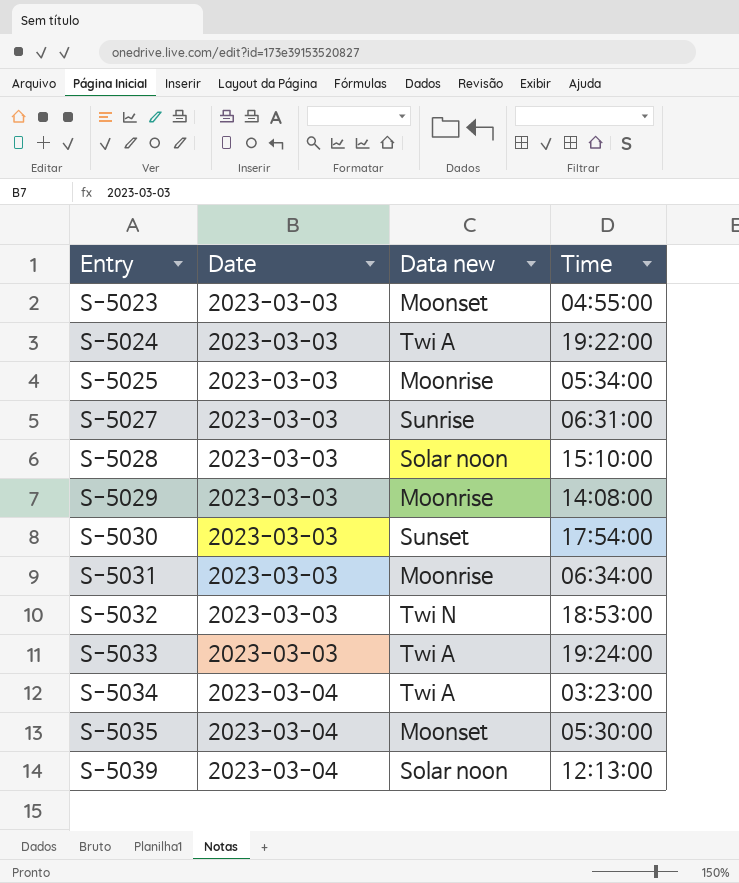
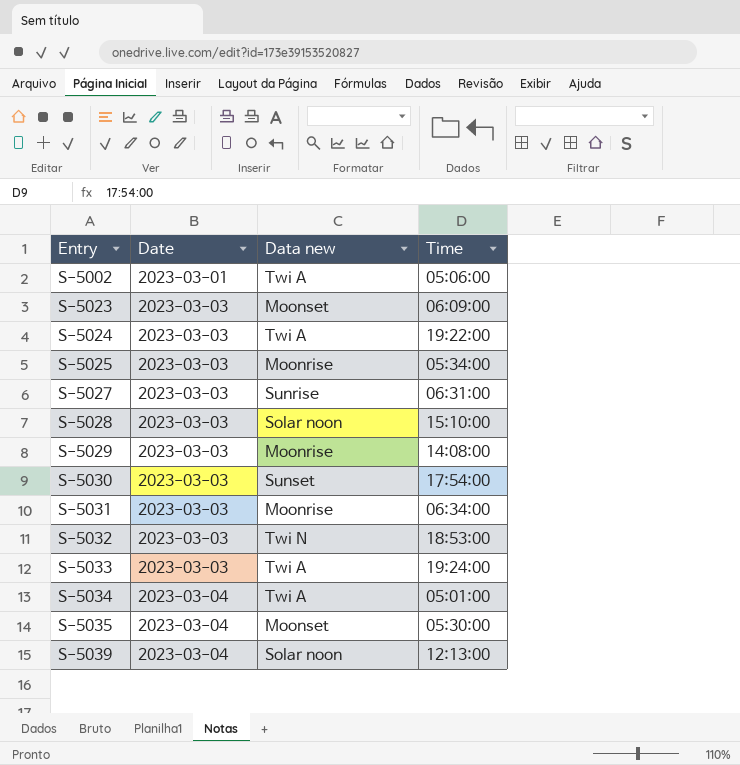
row S-5002: none -> 2023-03-01 | Twi A | 05:06:00
S-5023 | Time: 04:55:00 -> 06:09:00
S-5034 | Time: 03:23:00 -> 05:01:00

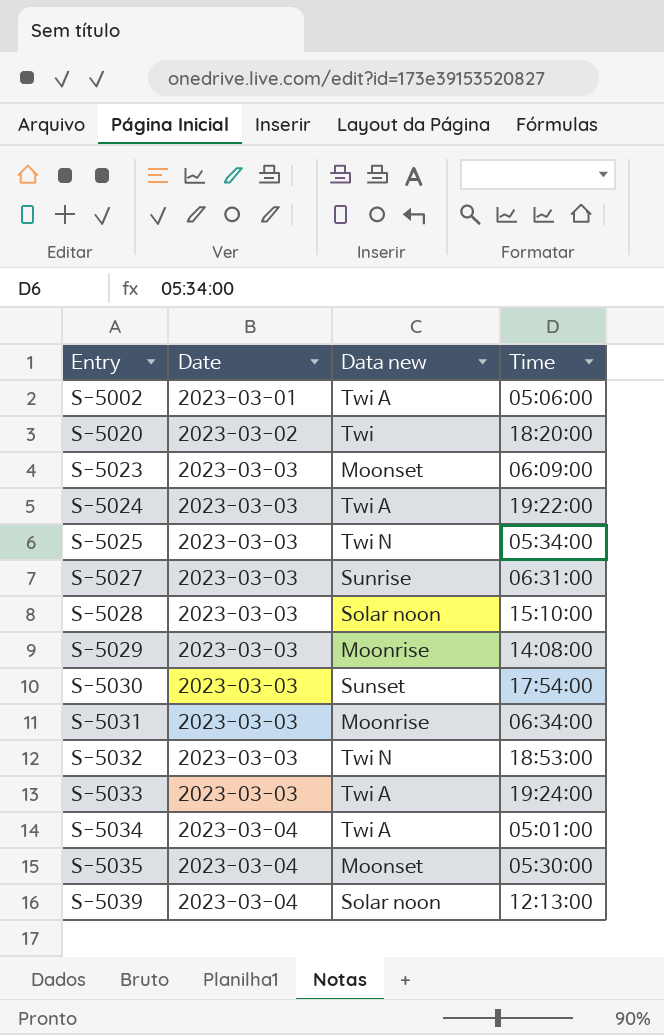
row S-5020: none -> 2023-03-02 | Twi | 18:20:00
S-5025 | Data new: Moonrise -> Twi N

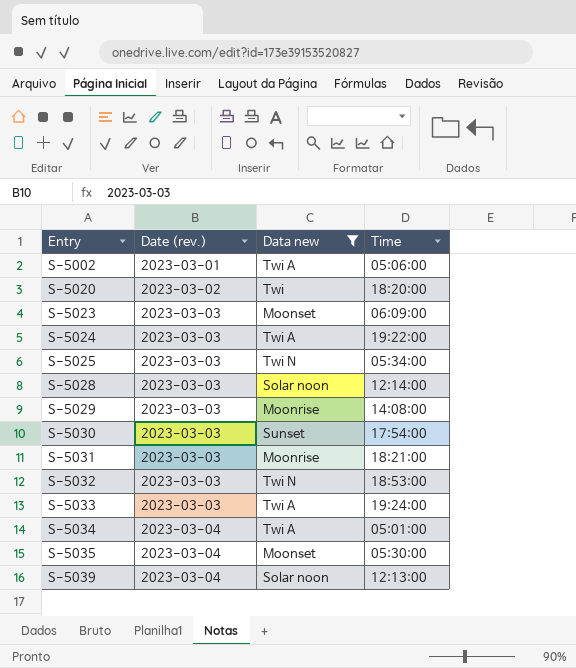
filter: none -> Data new != Sunrise
column name: Date -> Date (rev.)
S-5028 | Time: 15:10:00 -> 12:14:00
S-5031 | Time: 06:34:00 -> 18:21:00

